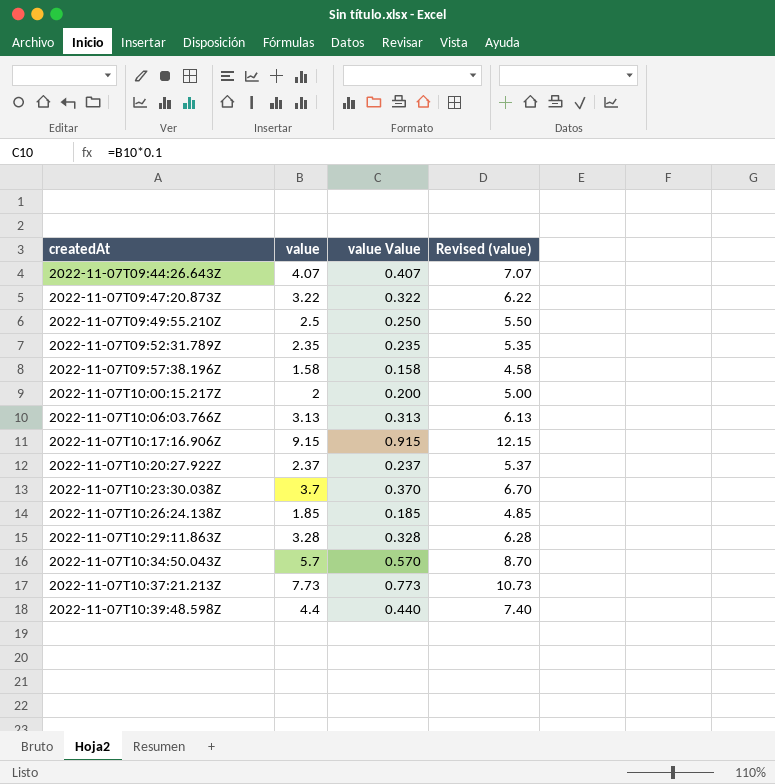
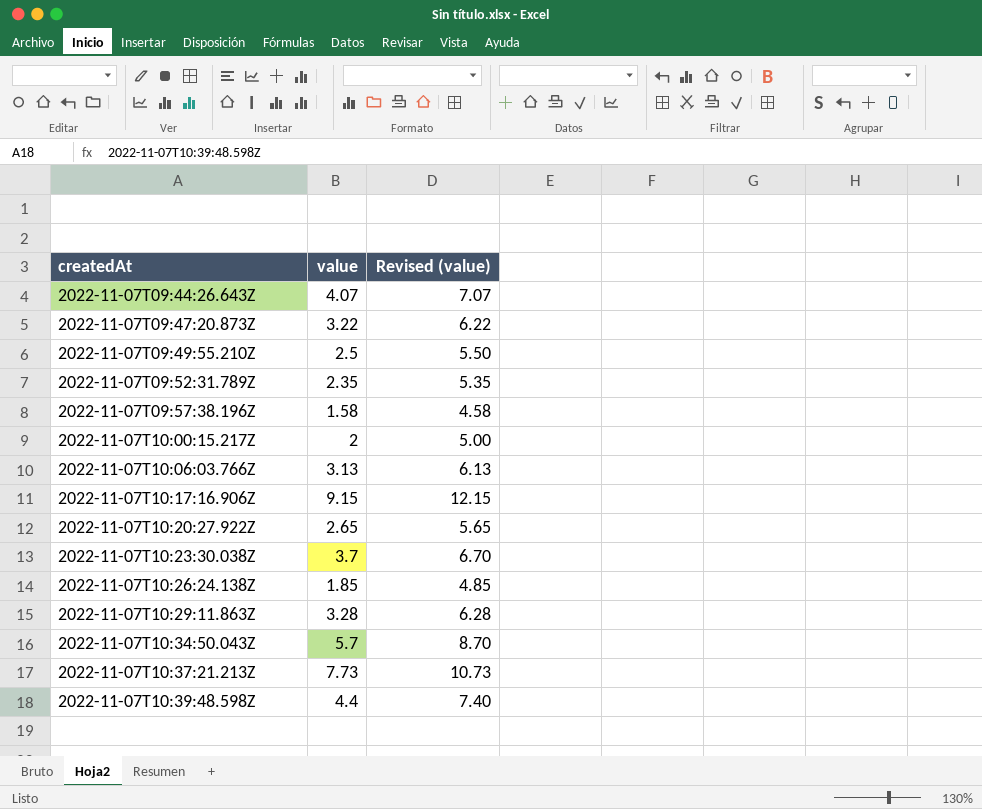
column value Value | formula: [value] * 0.1 -> none
2022-11-07T10:20:27.922Z | value: 2.37 -> 2.65
2022-11-07T10:20:27.922Z | Revised (value): 5.37 -> 5.65

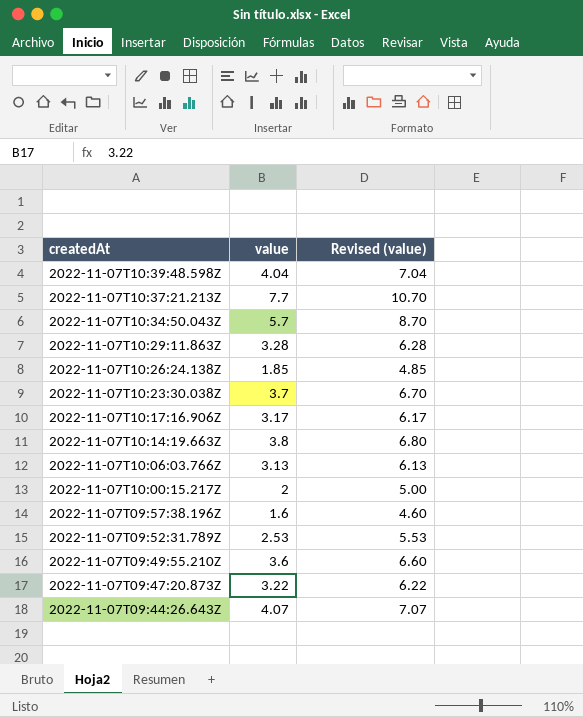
row order: createdAt ascending -> createdAt descending
row 2022-11-07T10:20:27.922Z: 2.65 | 5.65 -> none
2022-11-07T10:39:48.598Z | value: 4.4 -> 4.04
2022-11-07T10:39:48.598Z | Revised (value): 7.40 -> 7.04
2022-11-07T10:37:21.213Z | value: 7.73 -> 7.7
2022-11-07T10:37:21.213Z | Revised (value): 10.73 -> 10.70
2022-11-07T10:17:16.906Z | value: 9.15 -> 3.17
2022-11-07T10:17:16.906Z | Revised (value): 12.15 -> 6.17
row 2022-11-07T10:14:19.663Z: none -> 3.8 | 6.80
2022-11-07T09:57:38.196Z | value: 1.58 -> 1.6
2022-11-07T09:57:38.196Z | Revised (value): 4.58 -> 4.60
2022-11-07T09:52:31.789Z | value: 2.35 -> 2.53
2022-11-07T09:52:31.789Z | Revised (value): 5.35 -> 5.53
2022-11-07T09:49:55.210Z | value: 2.5 -> 3.6
2022-11-07T09:49:55.210Z | Revised (value): 5.50 -> 6.60

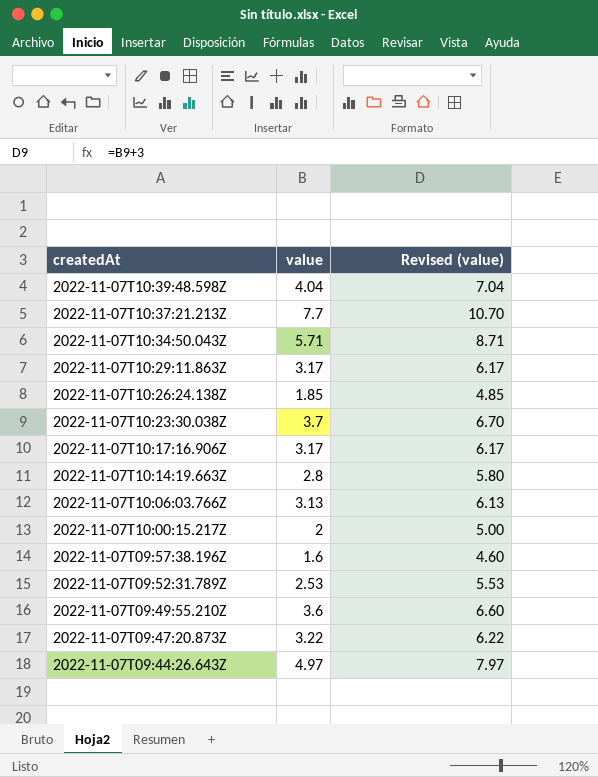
2022-11-07T10:34:50.043Z | value: 5.7 -> 5.71
2022-11-07T10:34:50.043Z | Revised (value): 8.70 -> 8.71
2022-11-07T10:29:11.863Z | value: 3.28 -> 3.17
2022-11-07T10:29:11.863Z | Revised (value): 6.28 -> 6.17
2022-11-07T10:14:19.663Z | value: 3.8 -> 2.8
2022-11-07T10:14:19.663Z | Revised (value): 6.80 -> 5.80
2022-11-07T09:44:26.643Z | value: 4.07 -> 4.97
2022-11-07T09:44:26.643Z | Revised (value): 7.07 -> 7.97

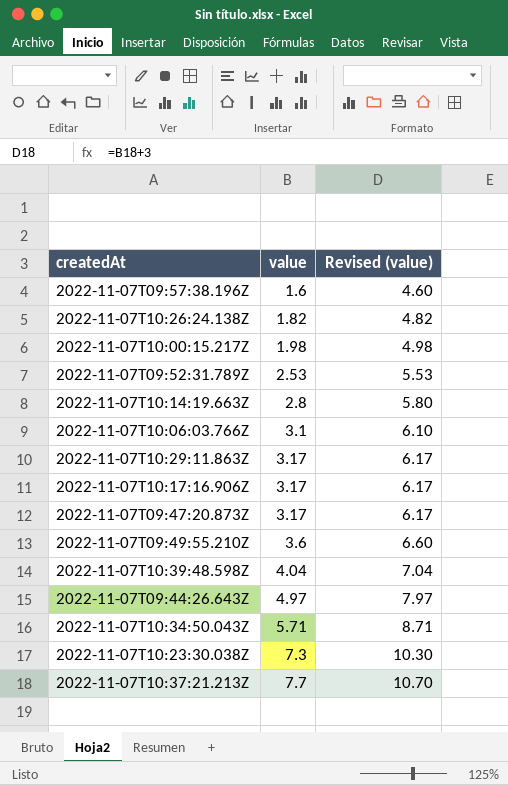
row order: createdAt descending -> value ascending
2022-11-07T10:26:24.138Z | value: 1.85 -> 1.82
2022-11-07T10:26:24.138Z | Revised (value): 4.85 -> 4.82
2022-11-07T10:00:15.217Z | value: 2 -> 1.98
2022-11-07T10:00:15.217Z | Revised (value): 5.00 -> 4.98
2022-11-07T10:06:03.766Z | value: 3.13 -> 3.1
2022-11-07T10:06:03.766Z | Revised (value): 6.13 -> 6.10
2022-11-07T09:47:20.873Z | value: 3.22 -> 3.17
2022-11-07T09:47:20.873Z | Revised (value): 6.22 -> 6.17
2022-11-07T10:23:30.038Z | value: 3.7 -> 7.3
2022-11-07T10:23:30.038Z | Revised (value): 6.70 -> 10.30

